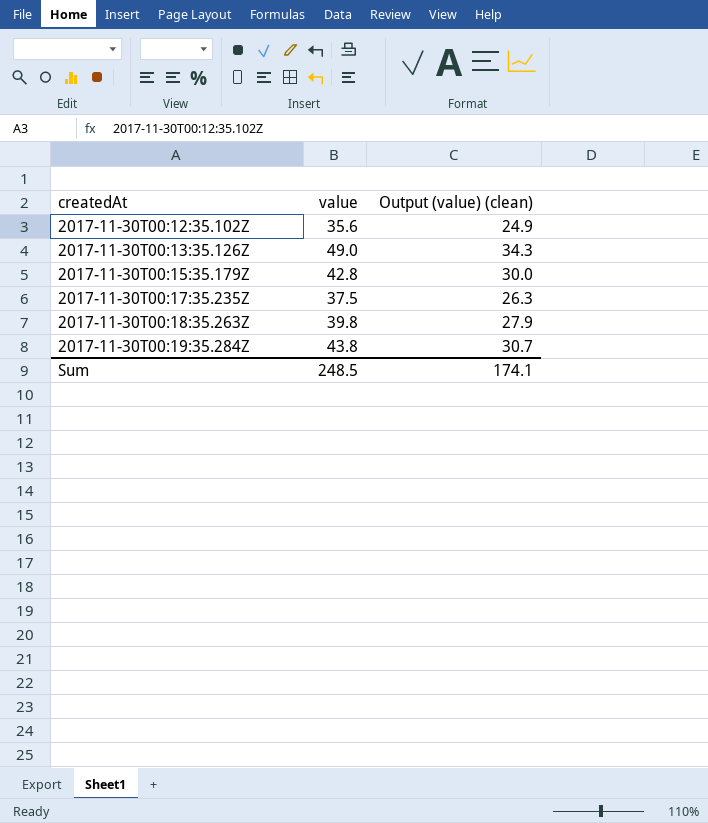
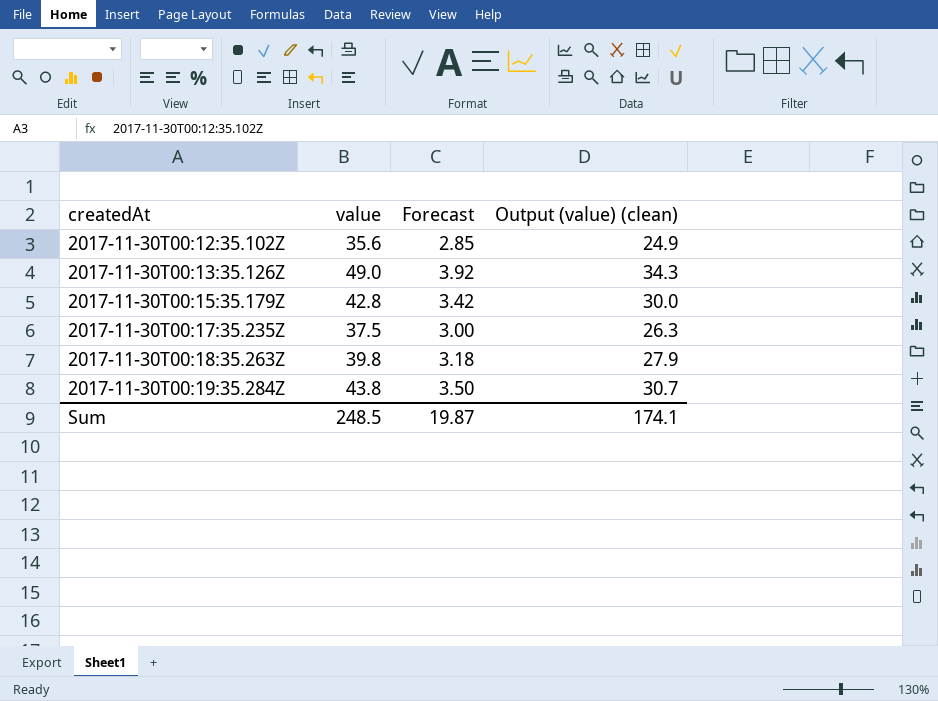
column Forecast | formula: none -> [value] * 0.08

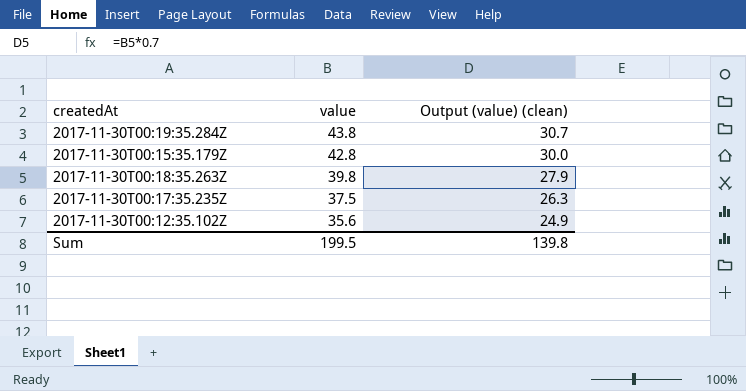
row order: createdAt ascending -> value descending
column Forecast | formula: [value] * 0.08 -> none
row 2017-11-30T00:13:35.126Z: 49.0 | 3.92 | 34.3 -> none
Sum | value: 248.5 -> 199.5
Sum | Output (value) (clean): 174.1 -> 139.8

